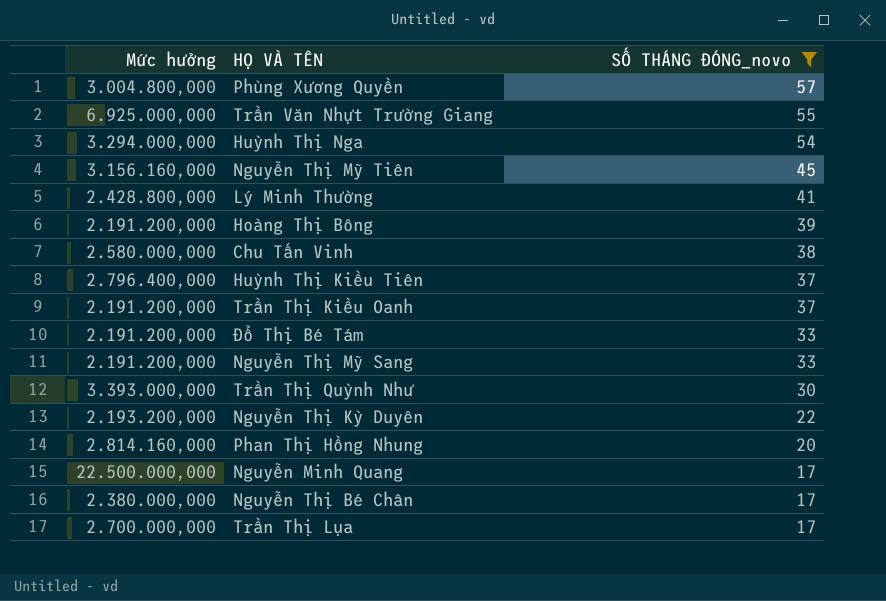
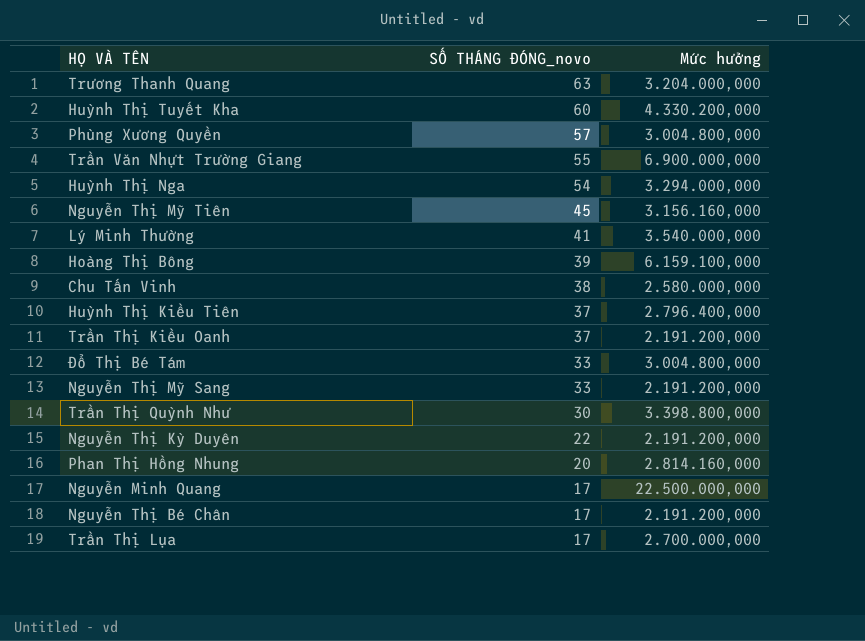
filter: SỐ THÁNG ĐÓNG_novo <= 57 -> none
column Mức hưởng | position: 1 -> 3
Trần Văn Nhựt Trường Giang | Mức hưởng: 6.925.000,000 -> 6.900.000,000
Lý Minh Thường | Mức hưởng: 2.428.800,000 -> 3.540.000,000
Hoàng Thị Bông | Mức hưởng: 2.191.200,000 -> 6.159.100,000
Đổ Thị Bé Tám | Mức hưởng: 2.191.200,000 -> 3.004.800,000
Trần Thị Quỳnh Như | Mức hưởng: 3.393.000,000 -> 3.398.800,000
Nguyễn Thị Kỳ Duyên | Mức hưởng: 2.193.200,000 -> 2.191.200,000
Nguyễn Thị Bé Chân | Mức hưởng: 2.380.000,000 -> 2.191.200,000

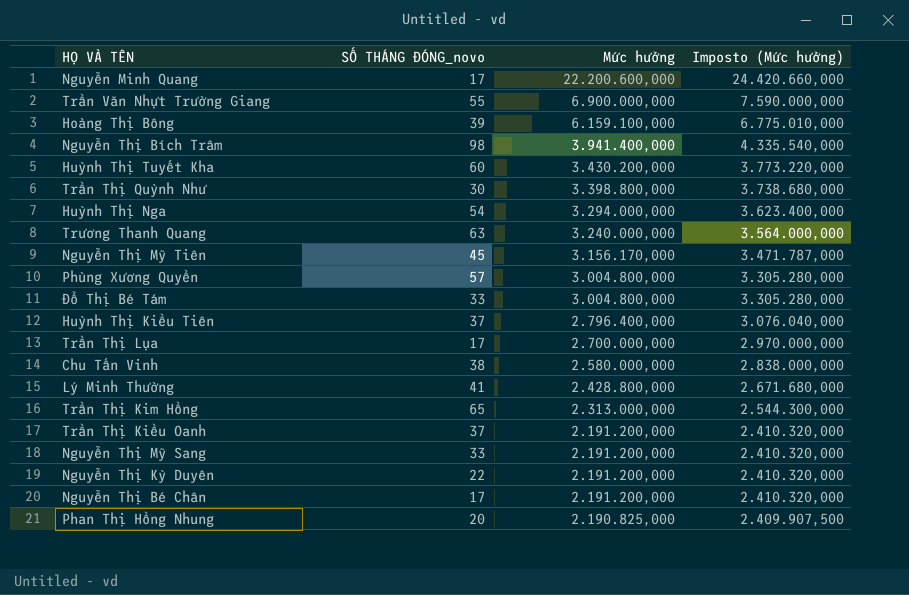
row order: SỐ THÁNG ĐÓNG_novo descending -> Mức hưởng descending
column Imposto (Mức hưởng) | formula: none -> [Mức hưởng] * 1,1
Nguyễn Minh Quang | Mức hưởng: 22.500.000,000 -> 22.200.600,000
row Nguyễn Thị Bích Trâm: none -> 98 | 3.941.400,000 | 4.335.540,000
Huỳnh Thị Tuyết Kha | Mức hưởng: 4.330.200,000 -> 3.430.200,000
Trương Thanh Quang | Mức hưởng: 3.204.000,000 -> 3.240.000,000
Nguyễn Thị Mỹ Tiên | Mức hưởng: 3.156.160,000 -> 3.156.170,000
Lý Minh Thường | Mức hưởng: 3.540.000,000 -> 2.428.800,000
row Trần Thị Kim Hồng: none -> 65 | 2.313.000,000 | 2.544.300,000
Phan Thị Hồng Nhung | Mức hưởng: 2.814.160,000 -> 2.190.825,000

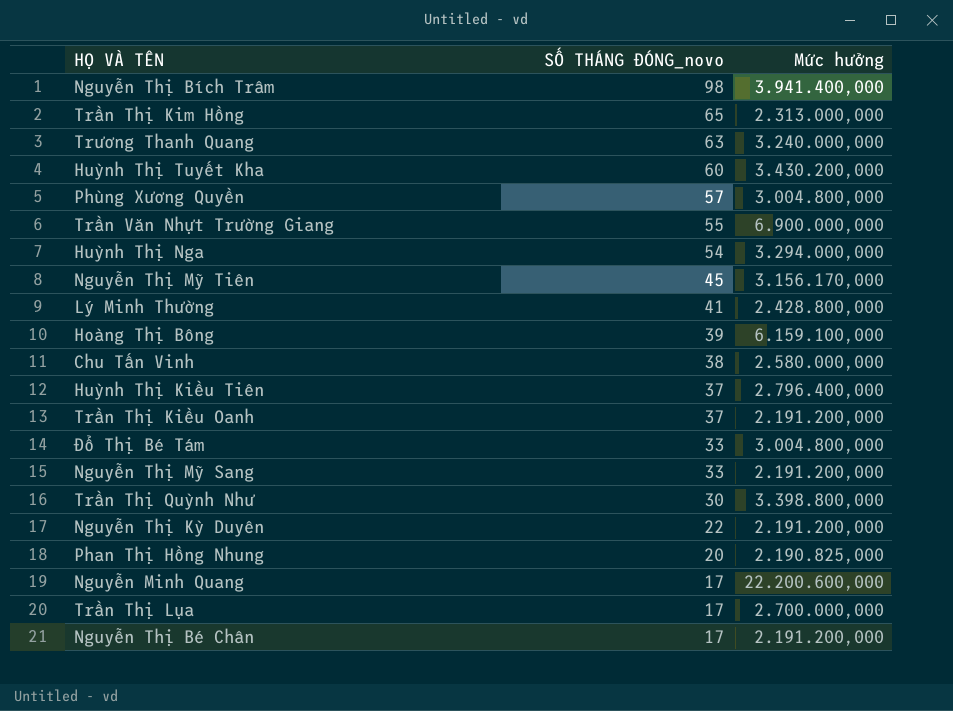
row order: Mức hưởng descending -> SỐ THÁNG ĐÓNG_novo descending
column Imposto (Mức hưởng) | formula: [Mức hưởng] * 1,1 -> none

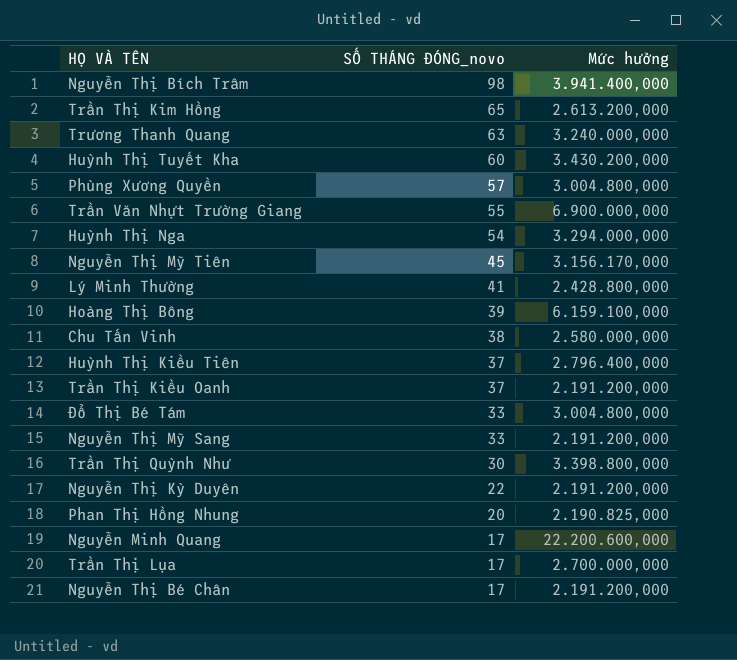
Trần Thị Kim Hồng | Mức hưởng: 2.313.000,000 -> 2.613.200,000

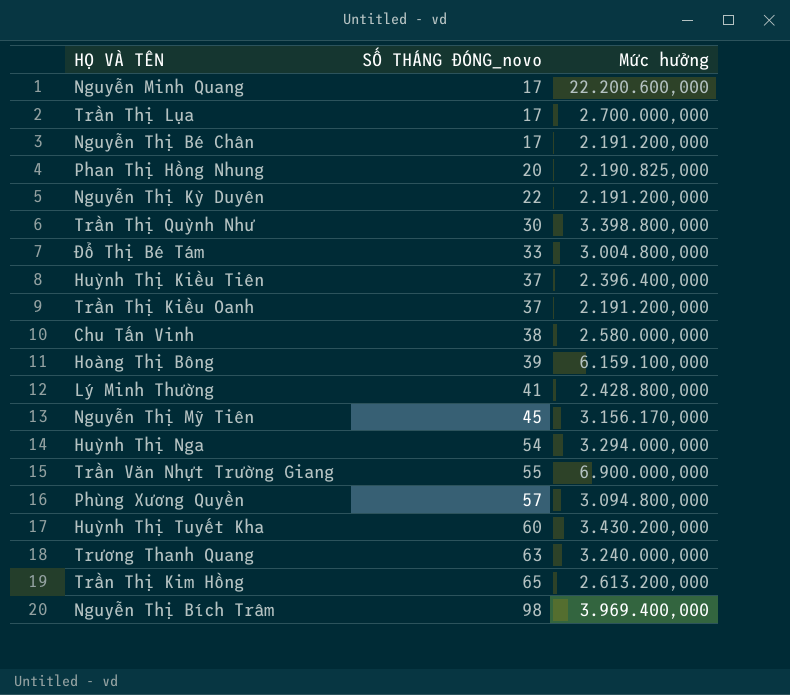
row order: SỐ THÁNG ĐÓNG_novo descending -> SỐ THÁNG ĐÓNG_novo ascending
row Nguyễn Thị Mỹ Sang: 33 | 2.191.200,000 -> none
Huỳnh Thị Kiều Tiên | Mức hưởng: 2.796.400,000 -> 2.396.400,000
Phùng Xương Quyền | Mức hưởng: 3.004.800,000 -> 3.094.800,000
Nguyễn Thị Bích Trâm | Mức hưởng: 3.941.400,000 -> 3.969.400,000

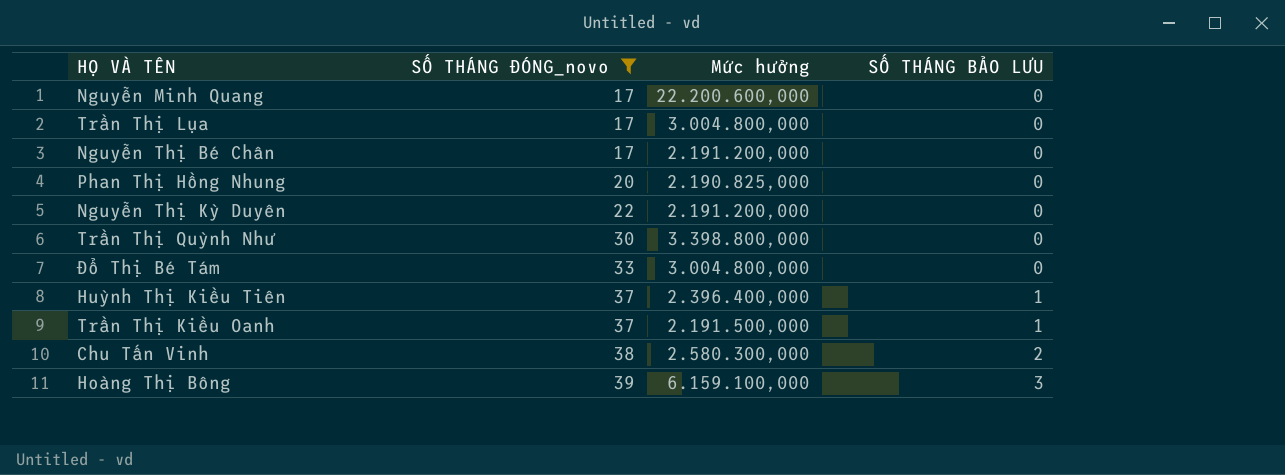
filter: none -> SỐ THÁNG ĐÓNG_novo <= 39
column SỐ THÁNG BẢO LƯU | position: none -> 4
Trần Thị Lụa | Mức hưởng: 2.700.000,000 -> 3.004.800,000
Trần Thị Kiều Oanh | Mức hưởng: 2.191.200,000 -> 2.191.500,000
Chu Tấn Vinh | Mức hưởng: 2.580.000,000 -> 2.580.300,000

